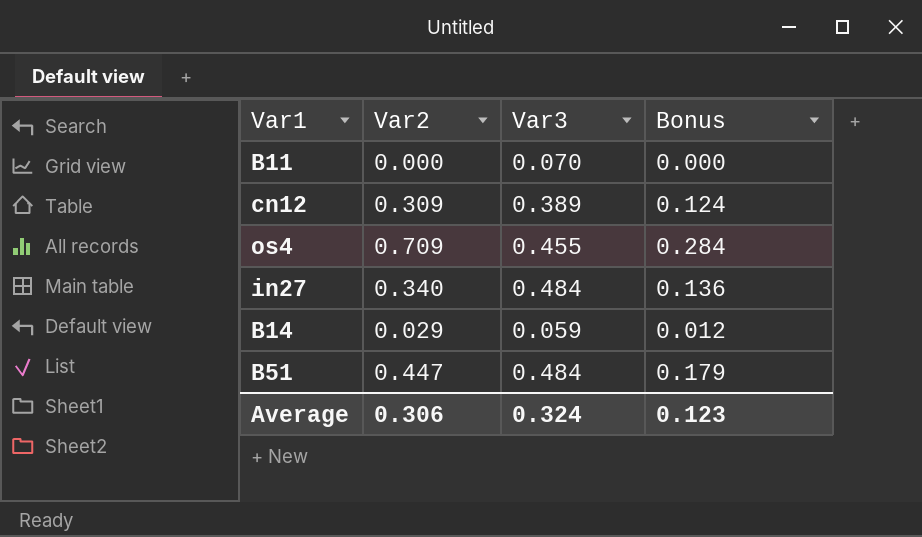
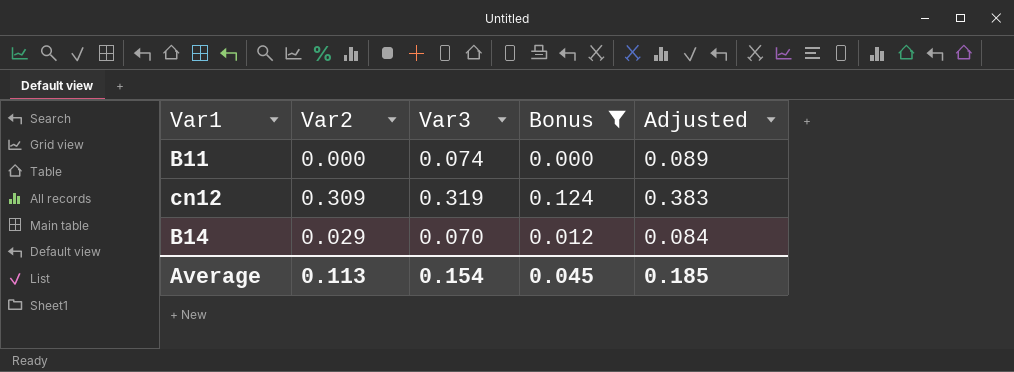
filter: none -> Bonus <= 0.124
column Adjusted | formula: none -> [Var3] * 1.2
B11 | Var3: 0.070 -> 0.074
cn12 | Var3: 0.389 -> 0.319
B14 | Var3: 0.059 -> 0.070
Average | Var2: 0.306 -> 0.113
Average | Var3: 0.324 -> 0.154
Average | Bonus: 0.123 -> 0.045

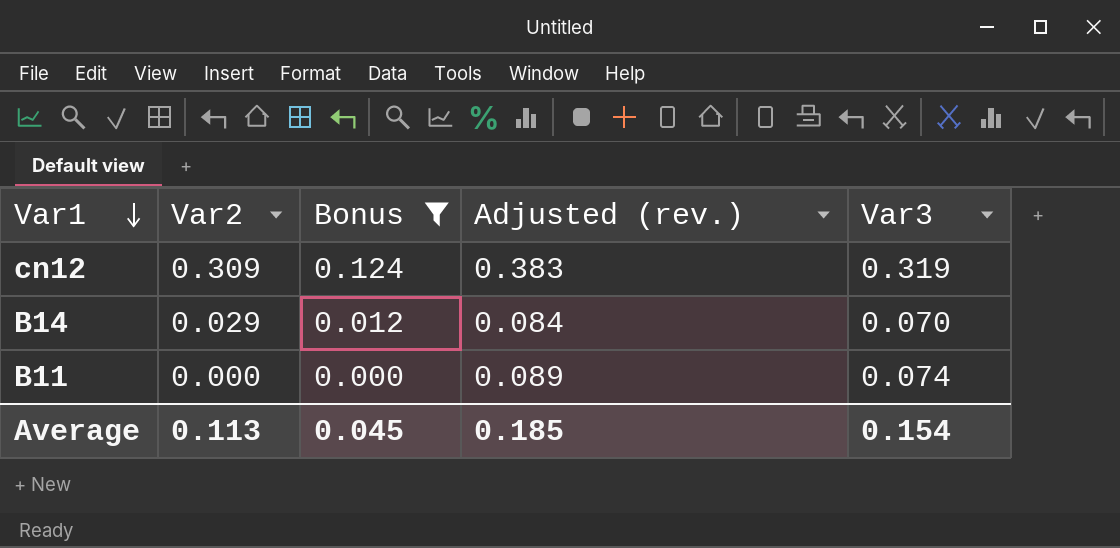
row order: none -> Var1 descending
column name: Adjusted -> Adjusted (rev.)
column Var3 | position: 3 -> 5

